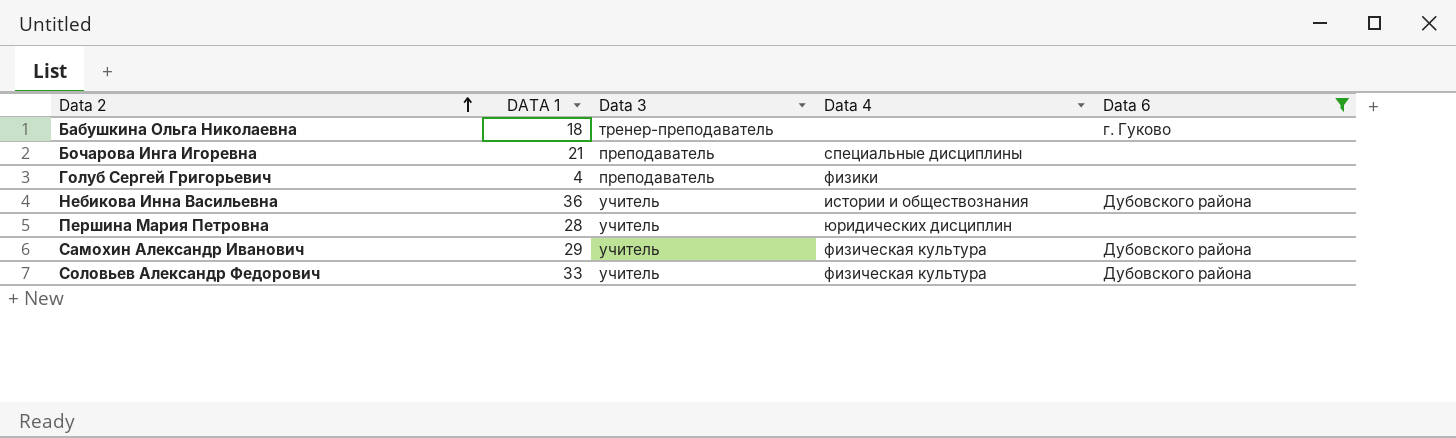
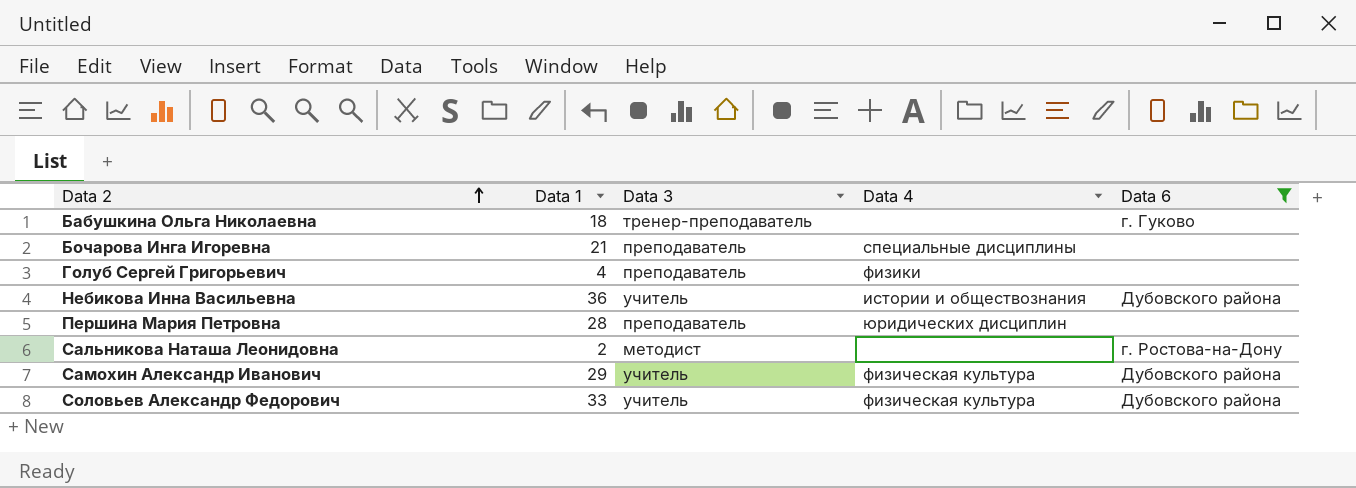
column name: DATA 1 -> Data 1
Першина Мария Петровна | Data 3: учитель -> преподаватель
row Сальникова Наташа Леонидовна: none -> 2 | методист | none | г. Ростова-на-Дону

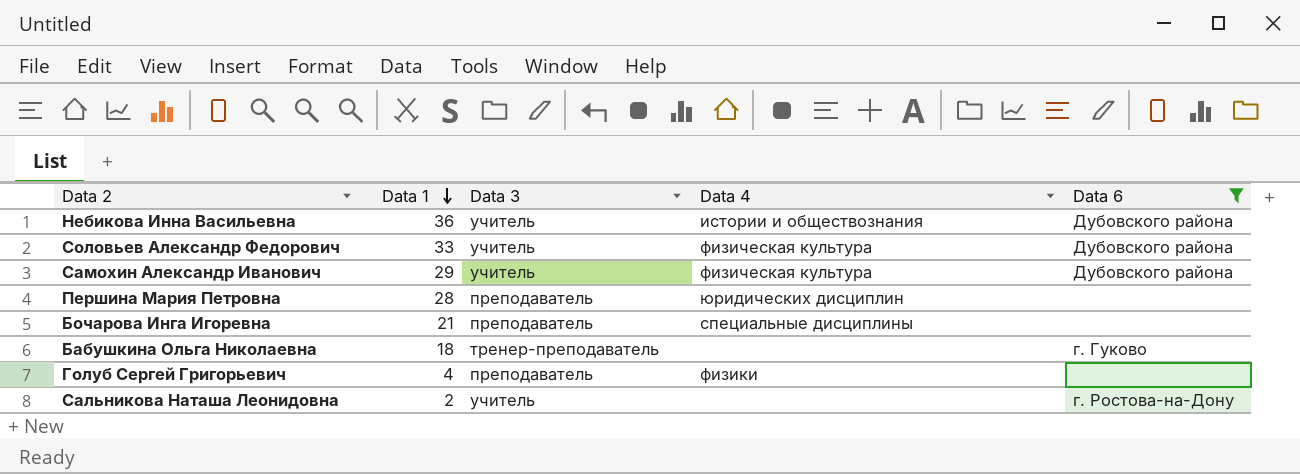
row order: Data 2 ascending -> Data 1 descending
Сальникова Наташа Леонидовна | Data 3: методист -> учитель

